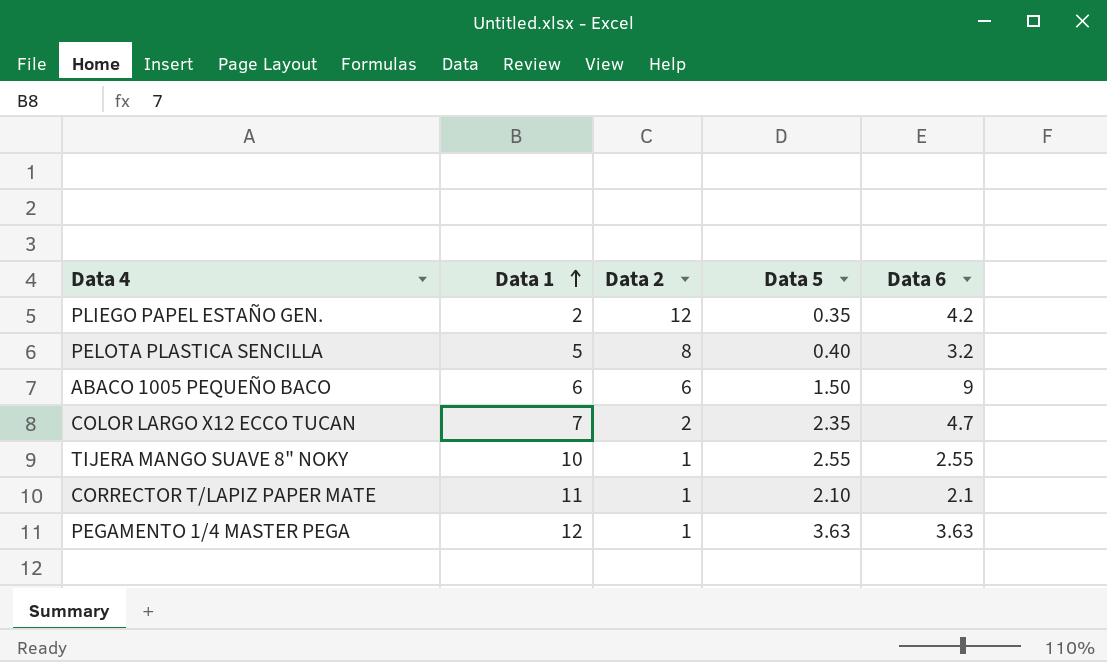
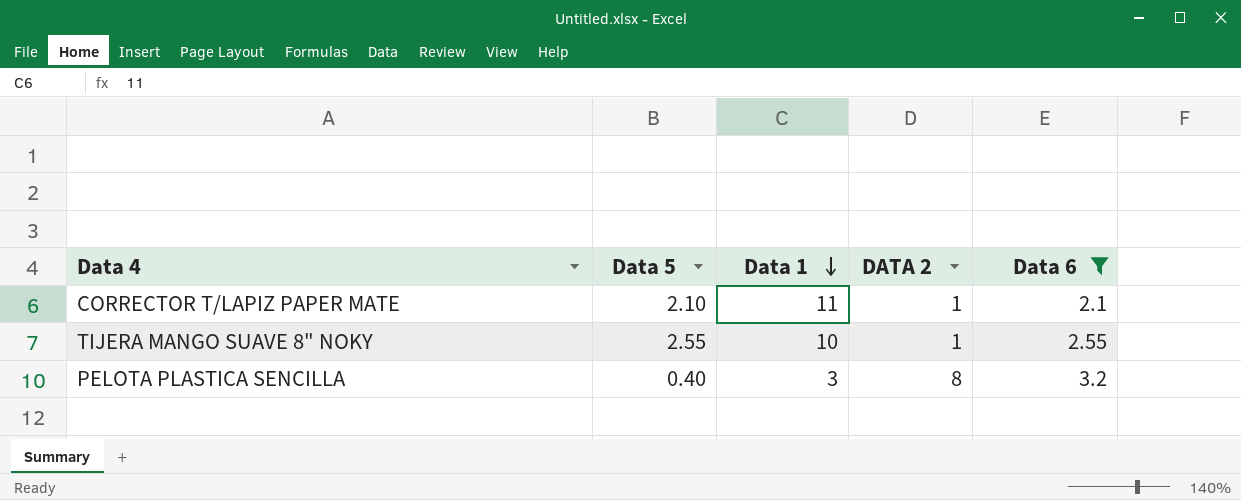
filter: none -> Data 6 <= 3.2
row order: Data 1 ascending -> Data 1 descending
column Data 5 | position: 4 -> 2
column name: Data 2 -> DATA 2
PELOTA PLASTICA SENCILLA | Data 1: 5 -> 3

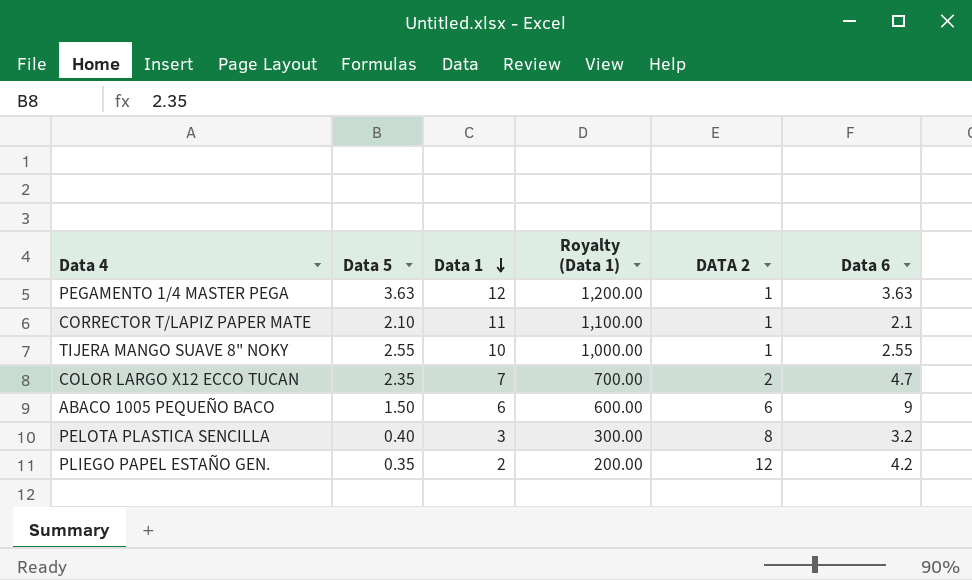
filter: Data 6 <= 3.2 -> none
column Royalty (Data 1) | formula: none -> [Data 1] * 100

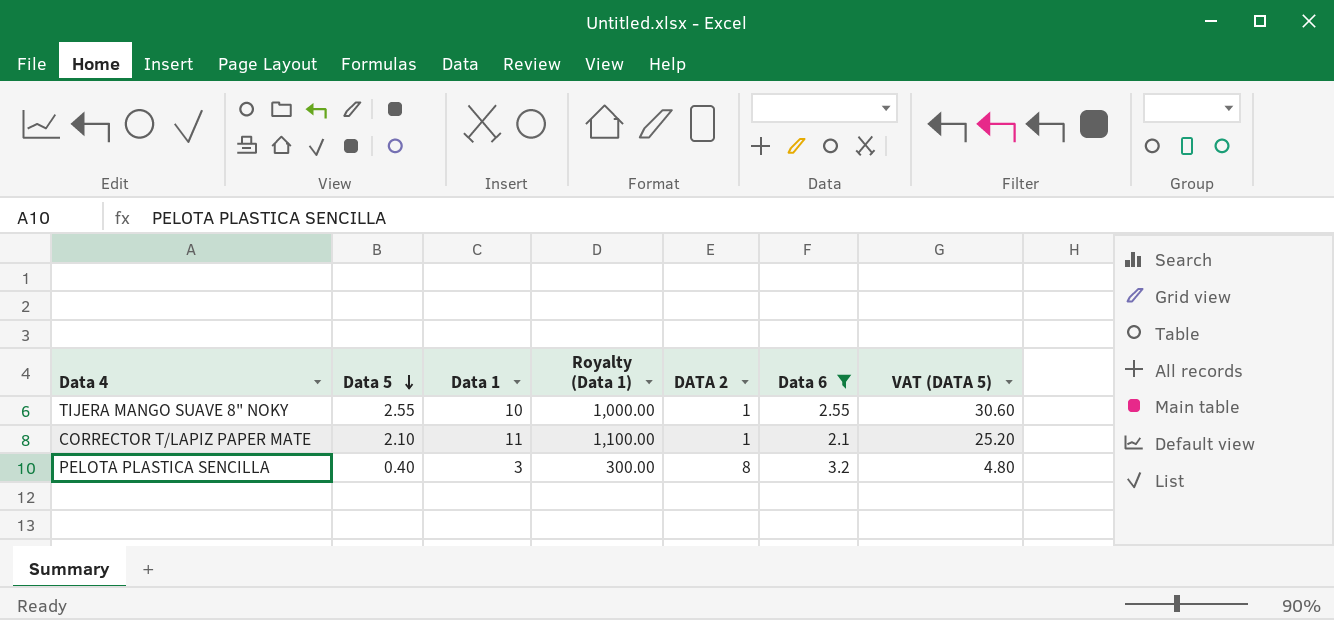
filter: none -> Data 6 <= 3.2
row order: Data 1 descending -> Data 5 descending
column VAT (DATA 5) | formula: none -> [Data 5] * 12

